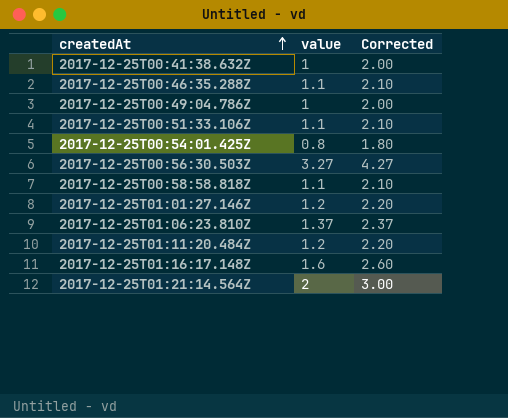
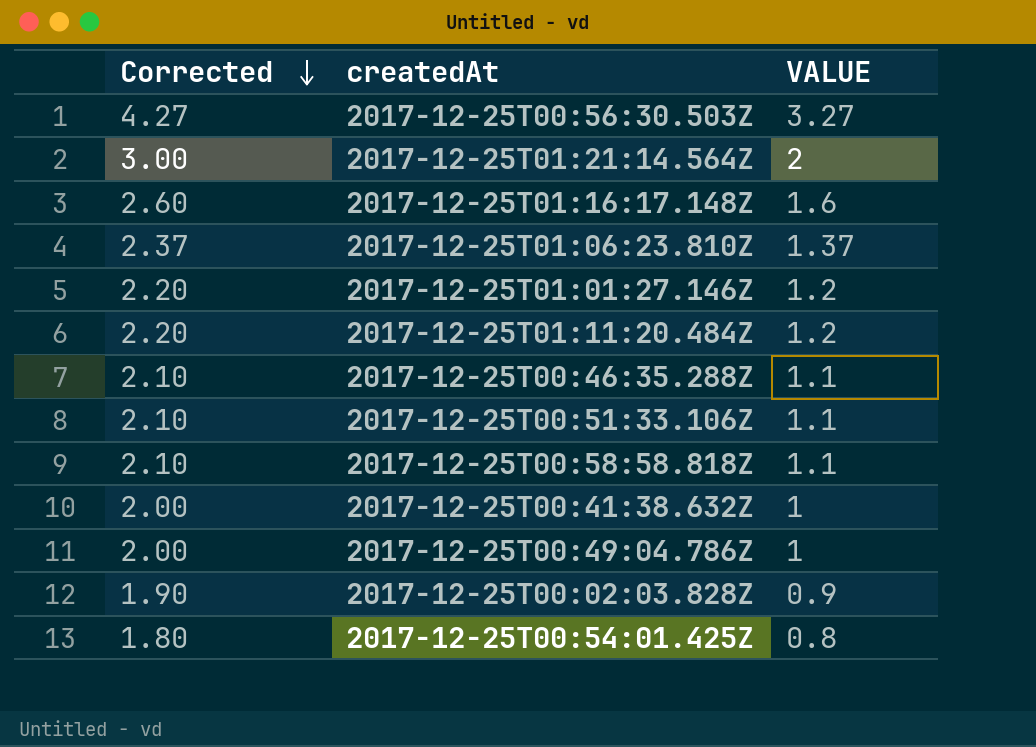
row order: createdAt ascending -> Corrected descending
column Corrected | position: 3 -> 1
column name: value -> VALUE
row 2017-12-25T00:02:03.828Z: none -> 1.90 | 0.9

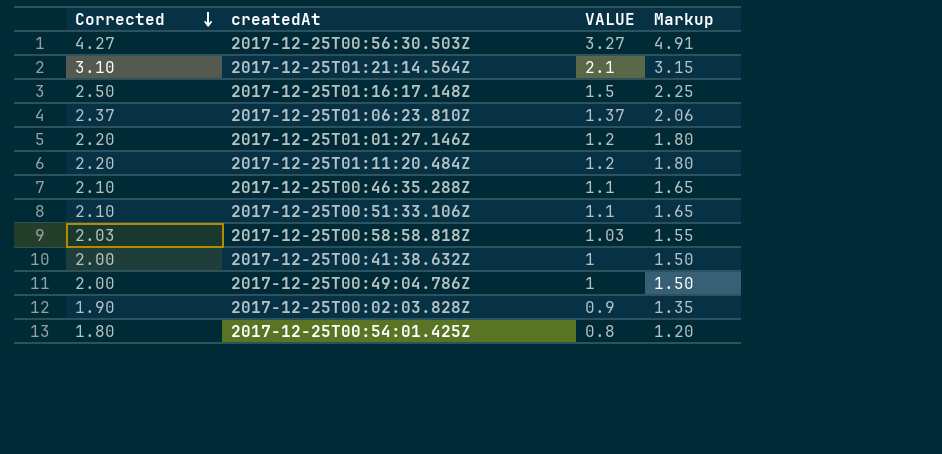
column Markup | formula: none -> [VALUE] * 1.5
2017-12-25T01:21:14.564Z | Corrected: 3.00 -> 3.10
2017-12-25T01:21:14.564Z | VALUE: 2 -> 2.1
2017-12-25T01:16:17.148Z | Corrected: 2.60 -> 2.50
2017-12-25T01:16:17.148Z | VALUE: 1.6 -> 1.5
2017-12-25T00:58:58.818Z | Corrected: 2.10 -> 2.03
2017-12-25T00:58:58.818Z | VALUE: 1.1 -> 1.03

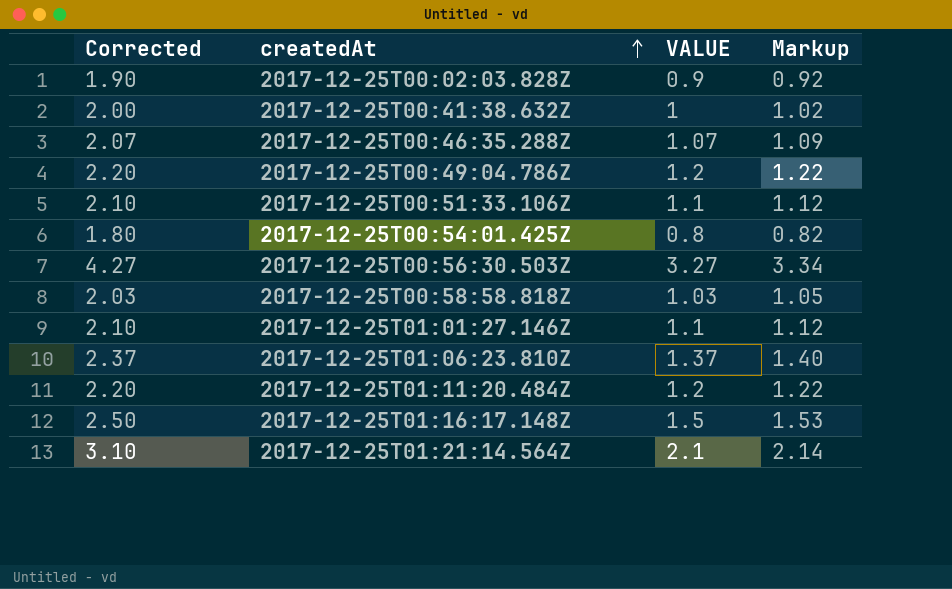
row order: Corrected descending -> createdAt ascending
column Markup | formula: [VALUE] * 1.5 -> [VALUE] * 1.02
2017-12-25T00:46:35.288Z | Corrected: 2.10 -> 2.07
2017-12-25T00:46:35.288Z | VALUE: 1.1 -> 1.07
2017-12-25T00:49:04.786Z | Corrected: 2.00 -> 2.20
2017-12-25T00:49:04.786Z | VALUE: 1 -> 1.2
2017-12-25T01:01:27.146Z | Corrected: 2.20 -> 2.10
2017-12-25T01:01:27.146Z | VALUE: 1.2 -> 1.1

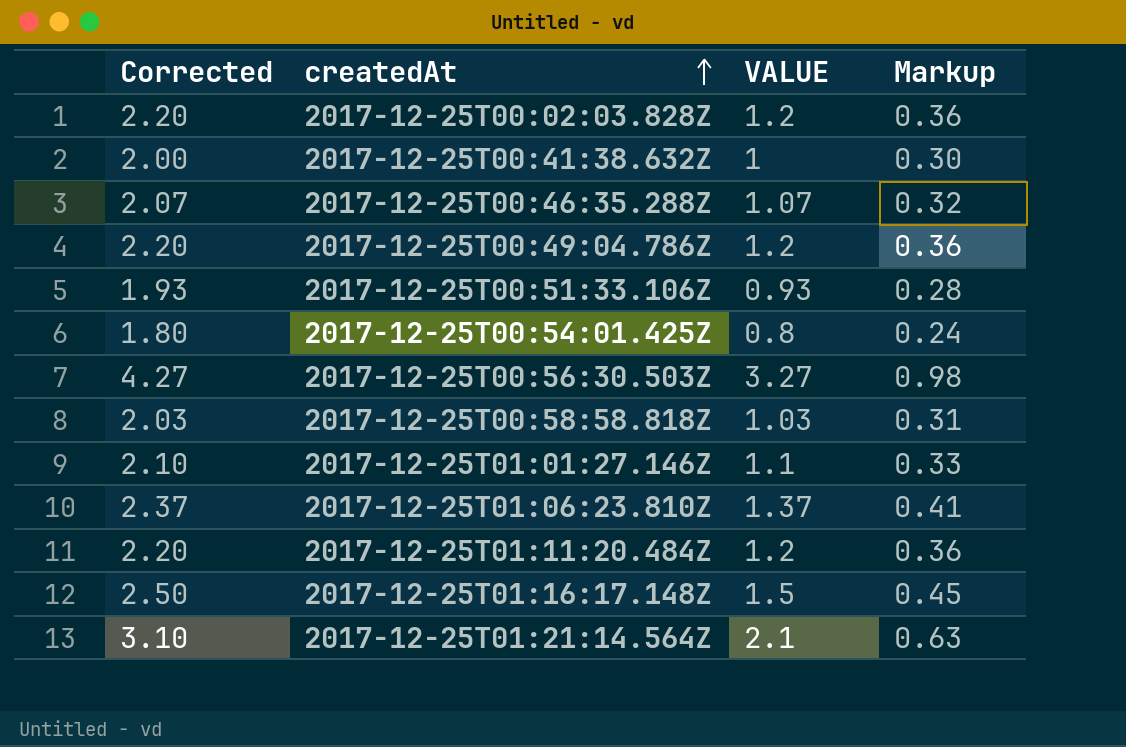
column Markup | formula: [VALUE] * 1.02 -> [VALUE] * 0.3
2017-12-25T00:02:03.828Z | Corrected: 1.90 -> 2.20
2017-12-25T00:02:03.828Z | VALUE: 0.9 -> 1.2
2017-12-25T00:51:33.106Z | Corrected: 2.10 -> 1.93
2017-12-25T00:51:33.106Z | VALUE: 1.1 -> 0.93

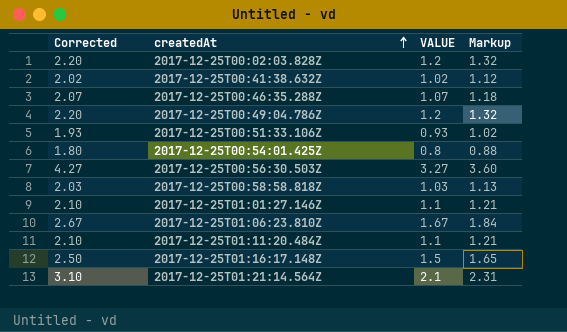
column Markup | formula: [VALUE] * 0.3 -> [VALUE] * 1.1
2017-12-25T00:41:38.632Z | Corrected: 2.00 -> 2.02
2017-12-25T00:41:38.632Z | VALUE: 1 -> 1.02
2017-12-25T01:06:23.810Z | Corrected: 2.37 -> 2.67
2017-12-25T01:06:23.810Z | VALUE: 1.37 -> 1.67
2017-12-25T01:11:20.484Z | Corrected: 2.20 -> 2.10
2017-12-25T01:11:20.484Z | VALUE: 1.2 -> 1.1

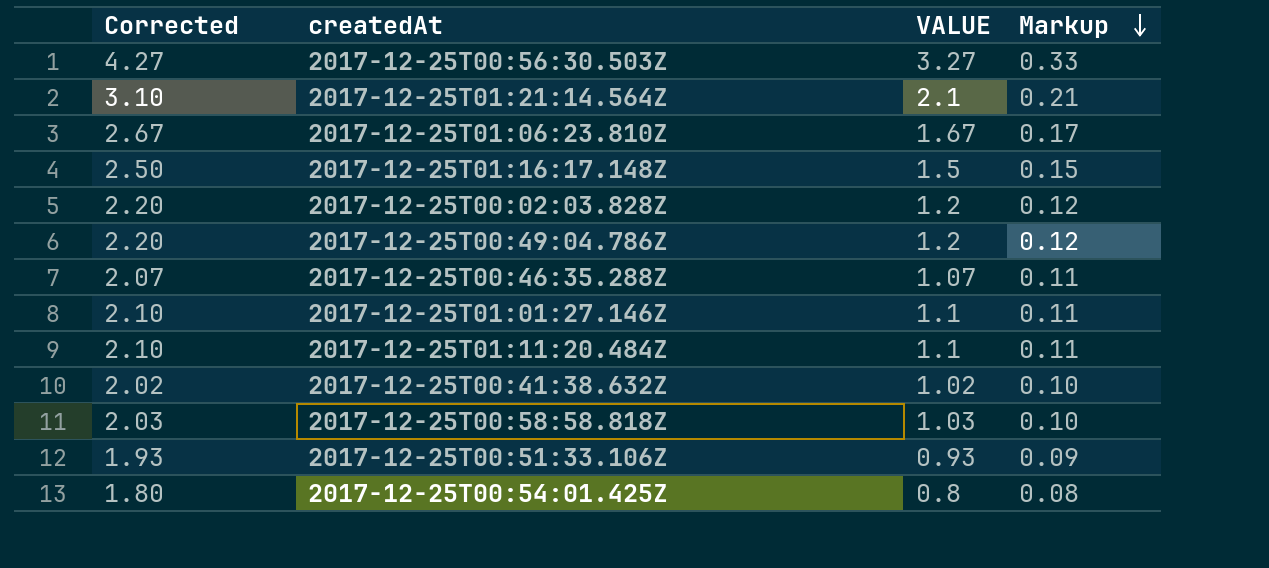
row order: createdAt ascending -> Markup descending
column Markup | formula: [VALUE] * 1.1 -> [VALUE] * 0.1

